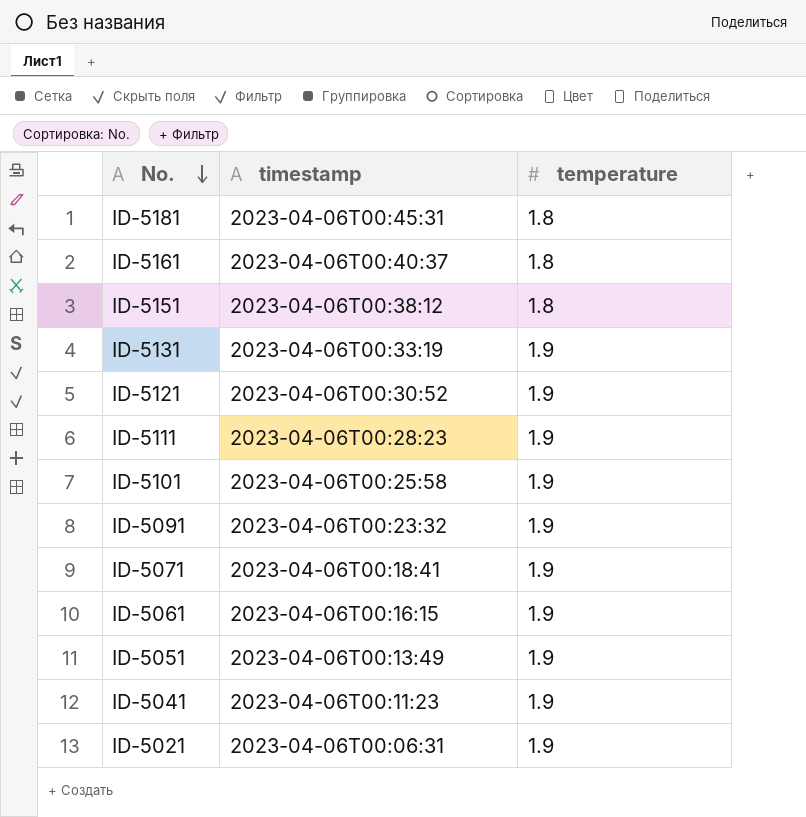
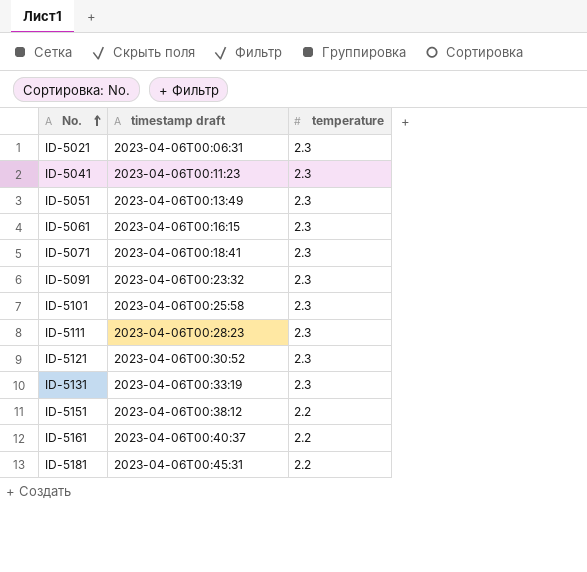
row order: No. descending -> No. ascending
column name: timestamp -> timestamp draft
ID-5021 | temperature: 1.9 -> 2.3
ID-5041 | temperature: 1.9 -> 2.3
ID-5051 | temperature: 1.9 -> 2.3
ID-5061 | temperature: 1.9 -> 2.3
ID-5071 | temperature: 1.9 -> 2.3
ID-5091 | temperature: 1.9 -> 2.3
ID-5101 | temperature: 1.9 -> 2.3
ID-5111 | temperature: 1.9 -> 2.3
ID-5121 | temperature: 1.9 -> 2.3
ID-5131 | temperature: 1.9 -> 2.3
ID-5151 | temperature: 1.8 -> 2.2
ID-5161 | temperature: 1.8 -> 2.2
ID-5181 | temperature: 1.8 -> 2.2

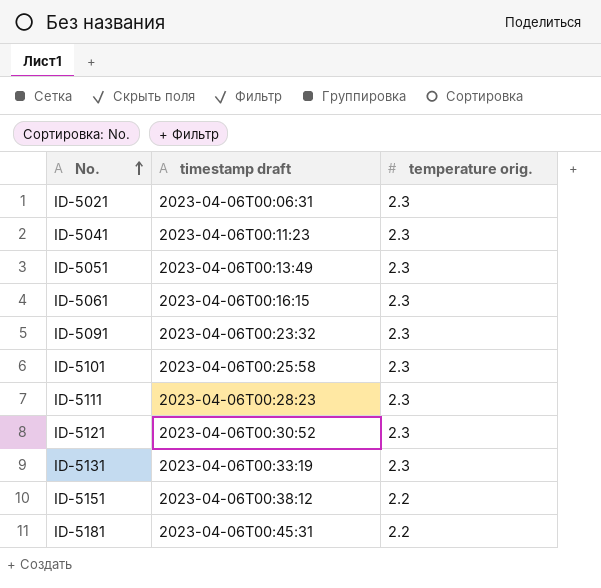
column name: temperature -> temperature orig.
row ID-5071: 2023-04-06T00:18:41 | 2.3 -> none
row ID-5161: 2023-04-06T00:40:37 | 2.2 -> none

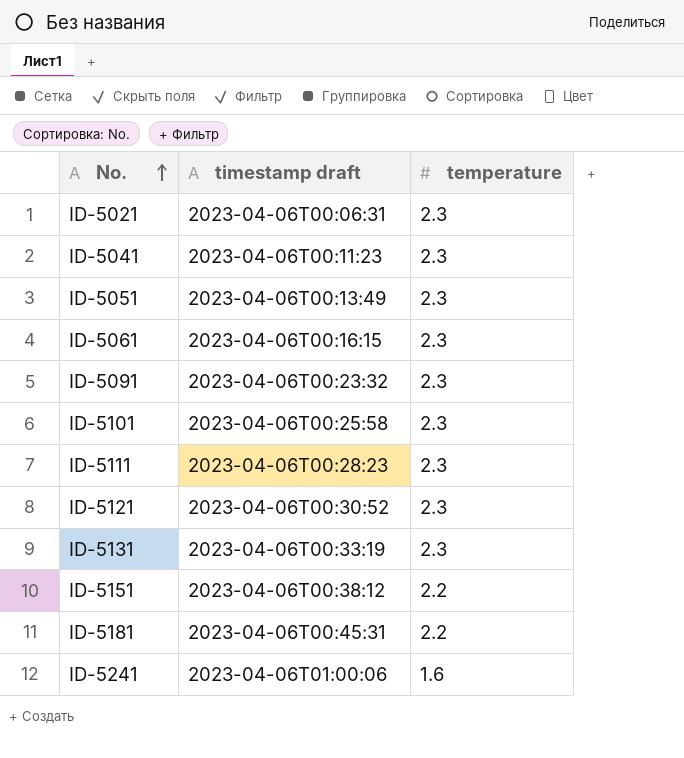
column name: temperature orig. -> temperature
row ID-5241: none -> 2023-04-06T01:00:06 | 1.6

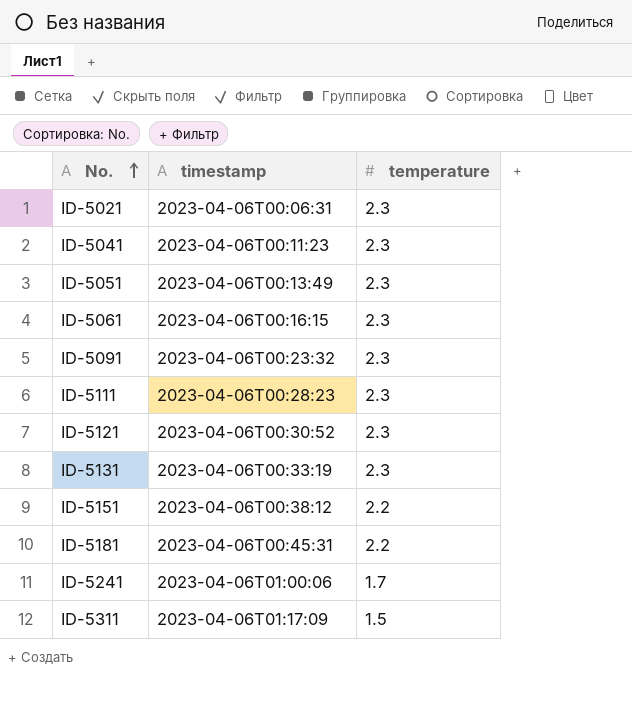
column name: timestamp draft -> timestamp
row ID-5101: 2023-04-06T00:25:58 | 2.3 -> none
ID-5241 | temperature: 1.6 -> 1.7
row ID-5311: none -> 2023-04-06T01:17:09 | 1.5

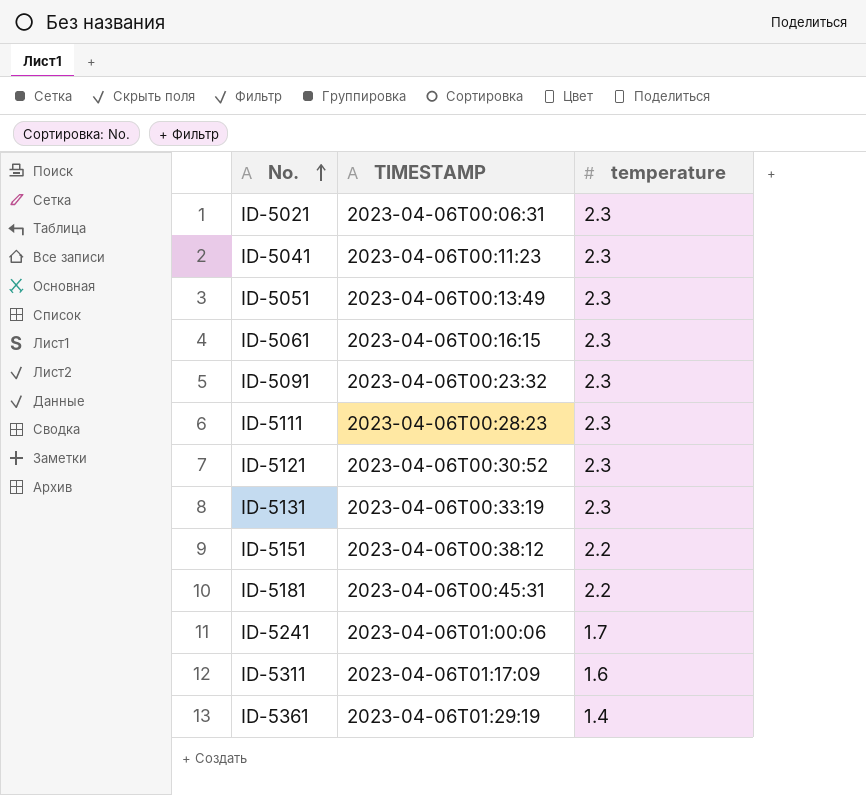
column name: timestamp -> TIMESTAMP
ID-5311 | temperature: 1.5 -> 1.6
row ID-5361: none -> 2023-04-06T01:29:19 | 1.4

